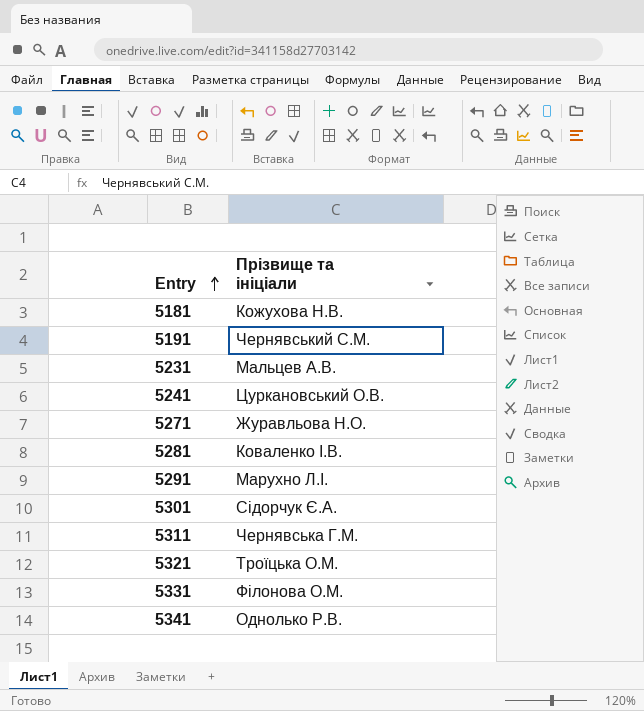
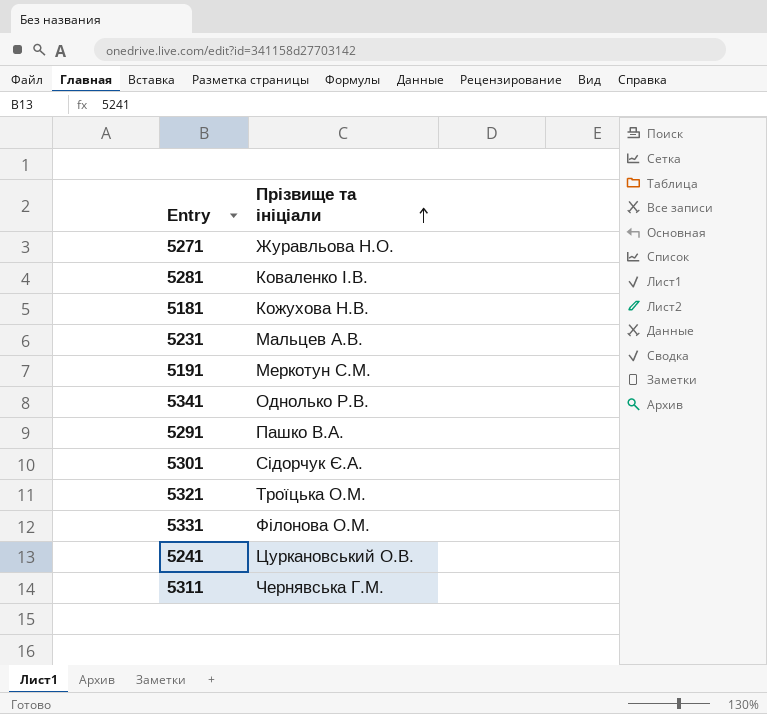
row order: Entry ascending -> Прізвище та ініціали ascending
5191 | Прізвище та ініціали: Чернявський С.М. -> Меркотун С.М.
5291 | Прізвище та ініціали: Марухно Л.І. -> Пашко В.А.

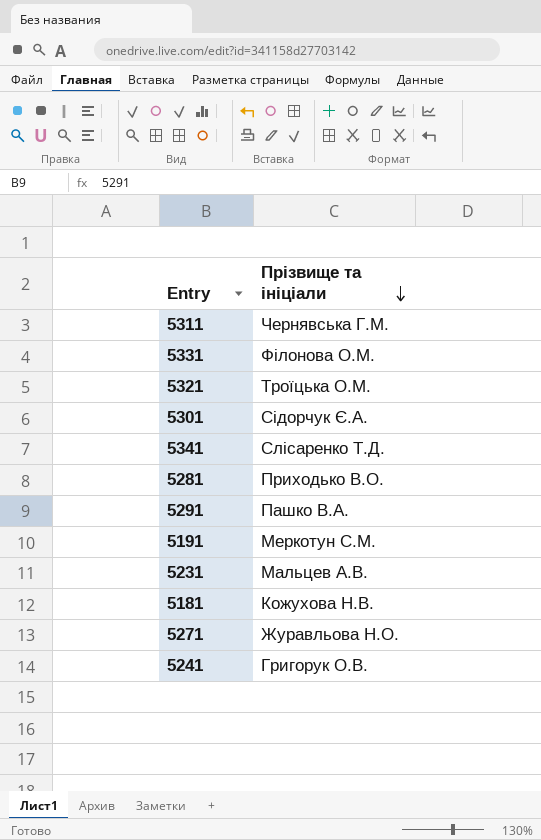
row order: Прізвище та ініціали ascending -> Прізвище та ініціали descending
5341 | Прізвище та ініціали: Однолько Р.В. -> Слісаренко Т.Д.
5281 | Прізвище та ініціали: Коваленко І.В. -> Приходько В.О.
5241 | Прізвище та ініціали: Цуркановський О.В. -> Григорук О.В.

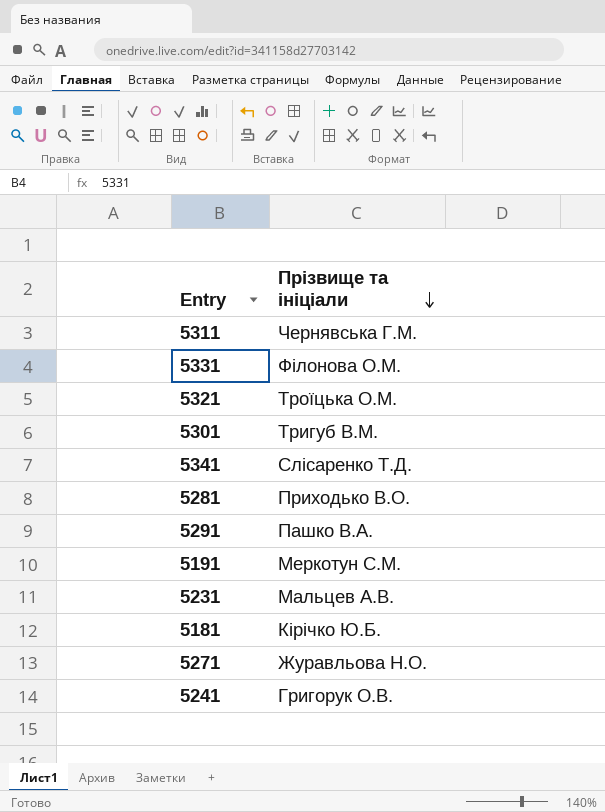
5301 | Прізвище та ініціали: Сідорчук Є.А. -> Тригуб В.М.
5181 | Прізвище та ініціали: Кожухова Н.В. -> Кірічко Ю.Б.

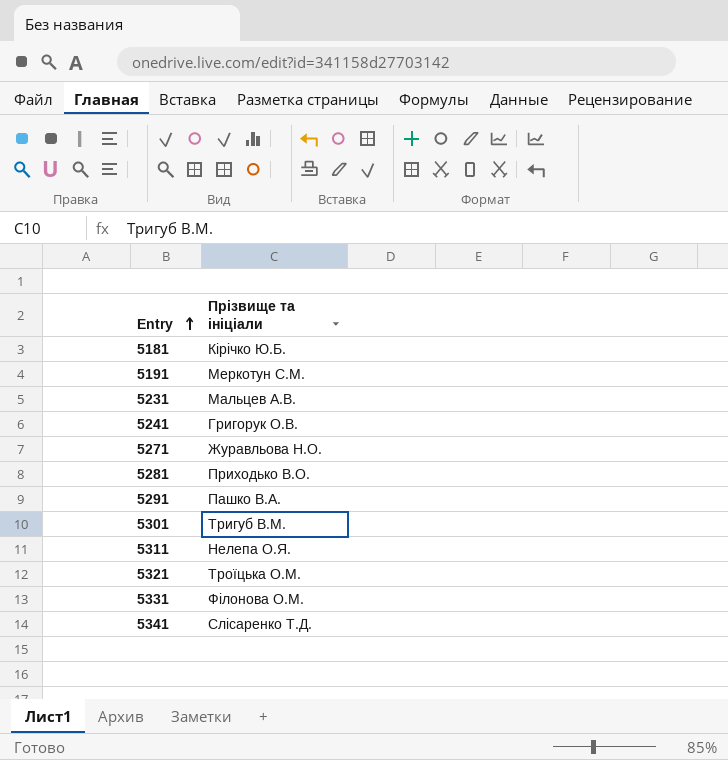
row order: Прізвище та ініціали descending -> Entry ascending
5311 | Прізвище та ініціали: Чернявська Г.М. -> Нелепа О.Я.

